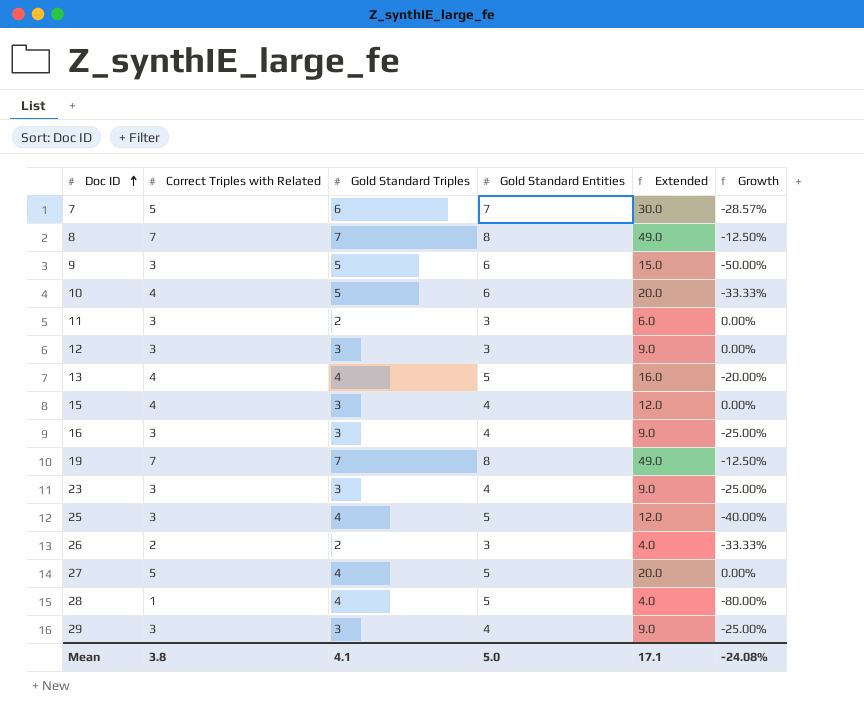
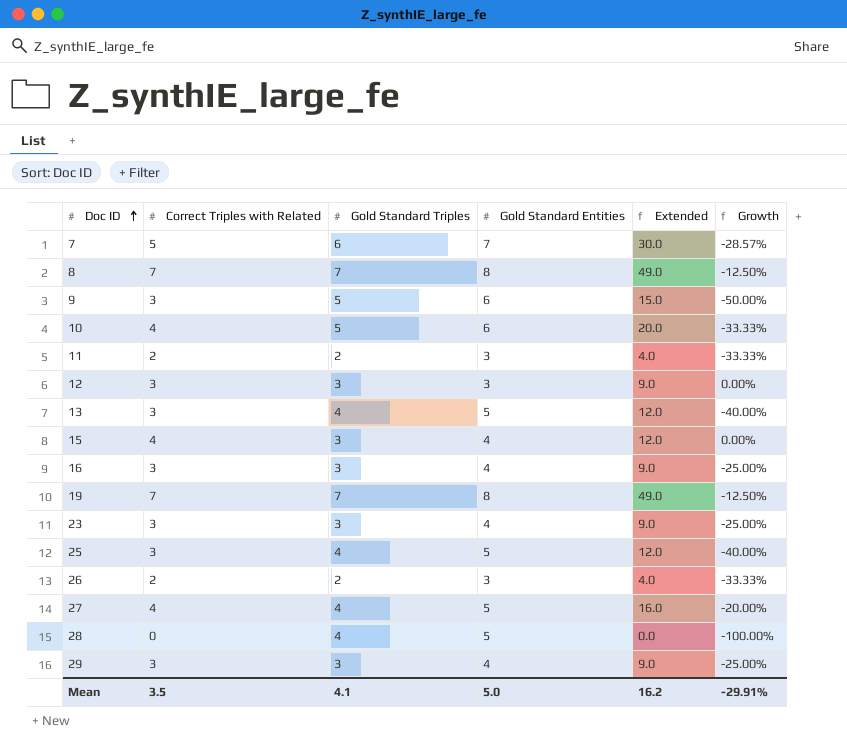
11 | Correct Triples with Related: 3 -> 2
11 | Extended: 6.0 -> 4.0
11 | Growth: 0.00% -> -33.33%
13 | Correct Triples with Related: 4 -> 3
13 | Extended: 16.0 -> 12.0
13 | Growth: -20.00% -> -40.00%
27 | Correct Triples with Related: 5 -> 4
27 | Extended: 20.0 -> 16.0
27 | Growth: 0.00% -> -20.00%
28 | Correct Triples with Related: 1 -> 0
28 | Extended: 4.0 -> 0.0
28 | Growth: -80.00% -> -100.00%
Mean | Correct Triples with Related: 3.8 -> 3.5
Mean | Extended: 17.1 -> 16.2
Mean | Growth: -24.08% -> -29.91%

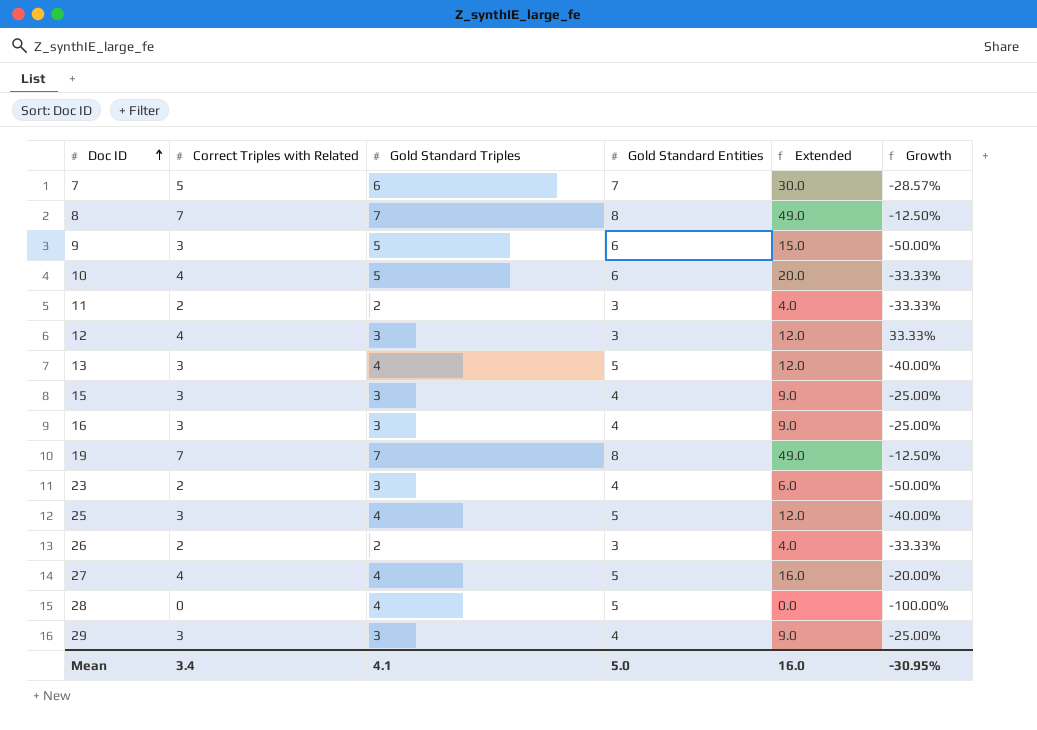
12 | Correct Triples with Related: 3 -> 4
12 | Extended: 9.0 -> 12.0
12 | Growth: 0.00% -> 33.33%
15 | Correct Triples with Related: 4 -> 3
15 | Extended: 12.0 -> 9.0
15 | Growth: 0.00% -> -25.00%
23 | Correct Triples with Related: 3 -> 2
23 | Extended: 9.0 -> 6.0
23 | Growth: -25.00% -> -50.00%
Mean | Correct Triples with Related: 3.5 -> 3.4
Mean | Extended: 16.2 -> 16.0
Mean | Growth: -29.91% -> -30.95%

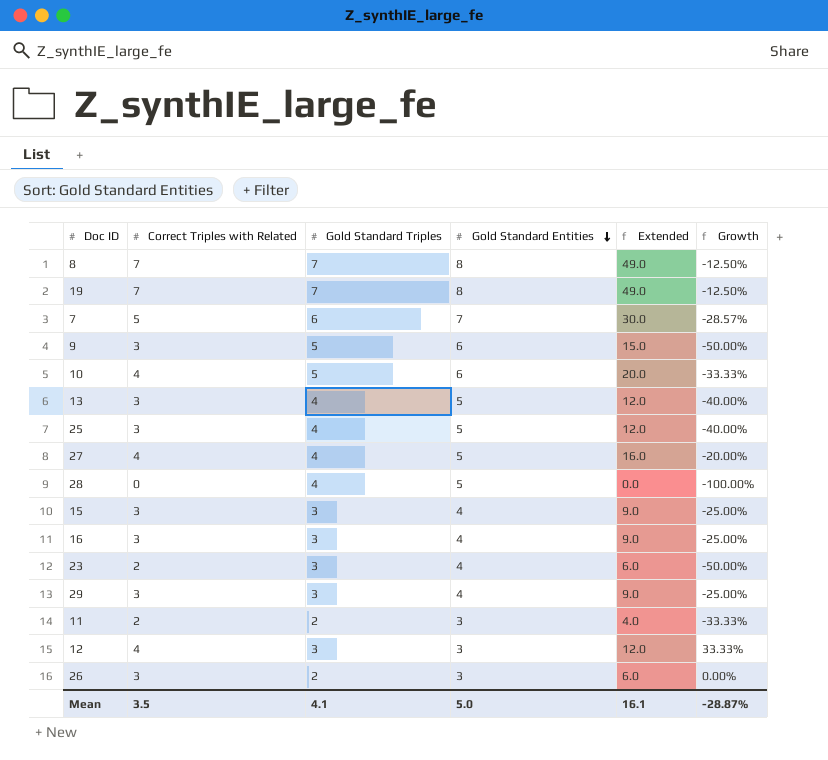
row order: Doc ID ascending -> Gold Standard Entities descending
26 | Correct Triples with Related: 2 -> 3
26 | Extended: 4.0 -> 6.0
26 | Growth: -33.33% -> 0.00%
Mean | Correct Triples with Related: 3.4 -> 3.5
Mean | Extended: 16.0 -> 16.1
Mean | Growth: -30.95% -> -28.87%

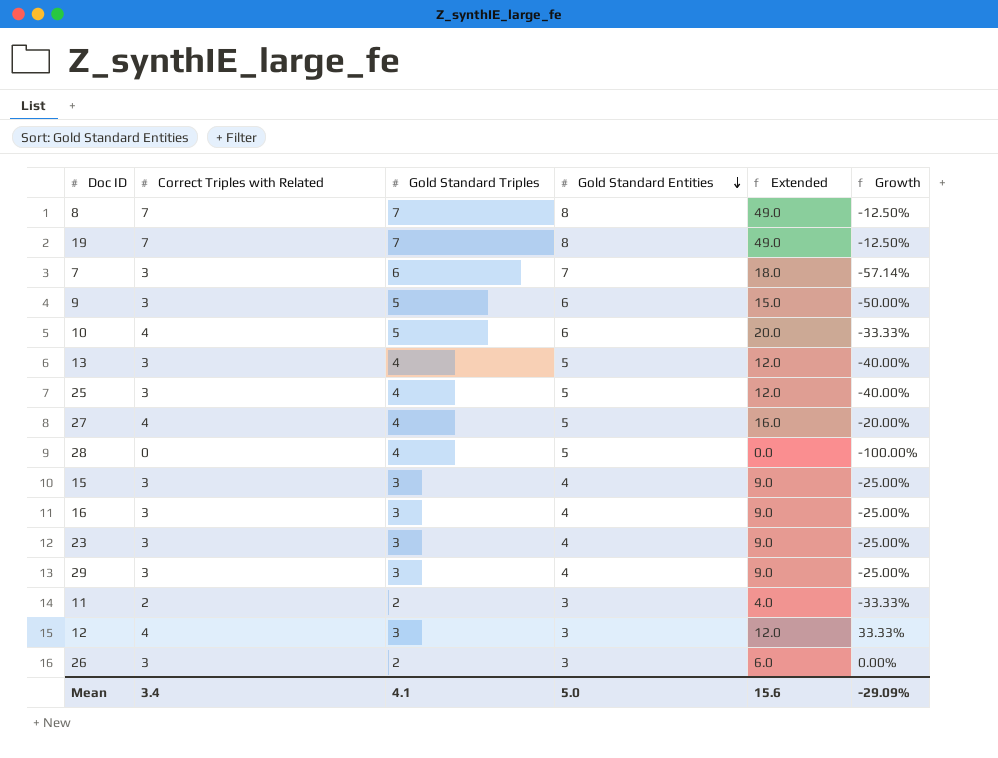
7 | Correct Triples with Related: 5 -> 3
7 | Extended: 30.0 -> 18.0
7 | Growth: -28.57% -> -57.14%
23 | Correct Triples with Related: 2 -> 3
23 | Extended: 6.0 -> 9.0
23 | Growth: -50.00% -> -25.00%
Mean | Correct Triples with Related: 3.5 -> 3.4
Mean | Extended: 16.1 -> 15.6
Mean | Growth: -28.87% -> -29.09%

